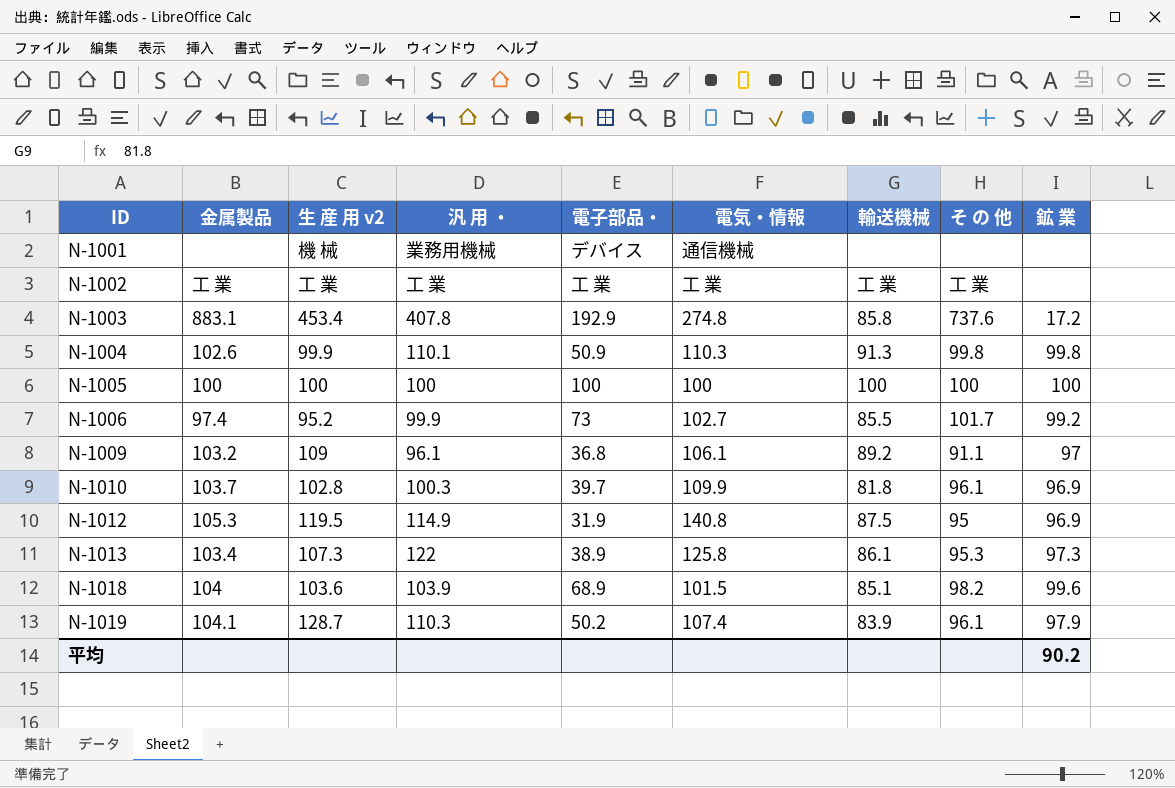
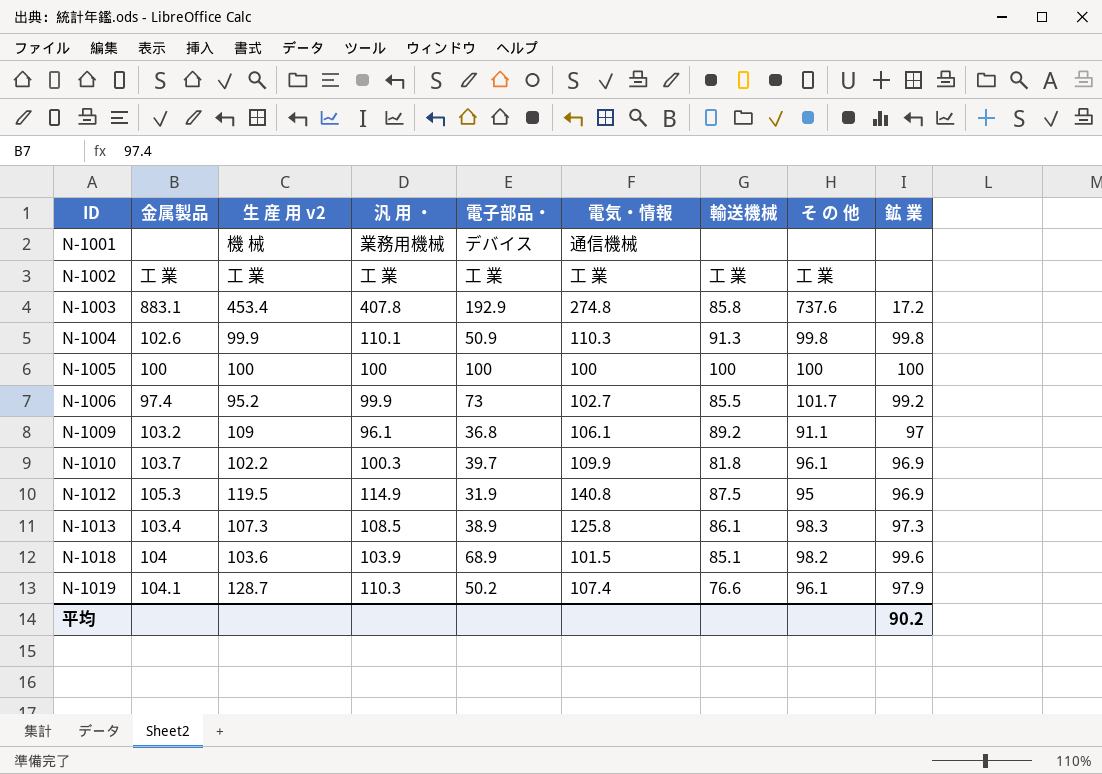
N-1010 | 生 産 用 v2: 102.8 -> 102.2
N-1013 | 汎 用 ・: 122 -> 108.5
N-1013 | そ の 他: 95.3 -> 98.3
N-1019 | 輸送機械: 83.9 -> 76.6

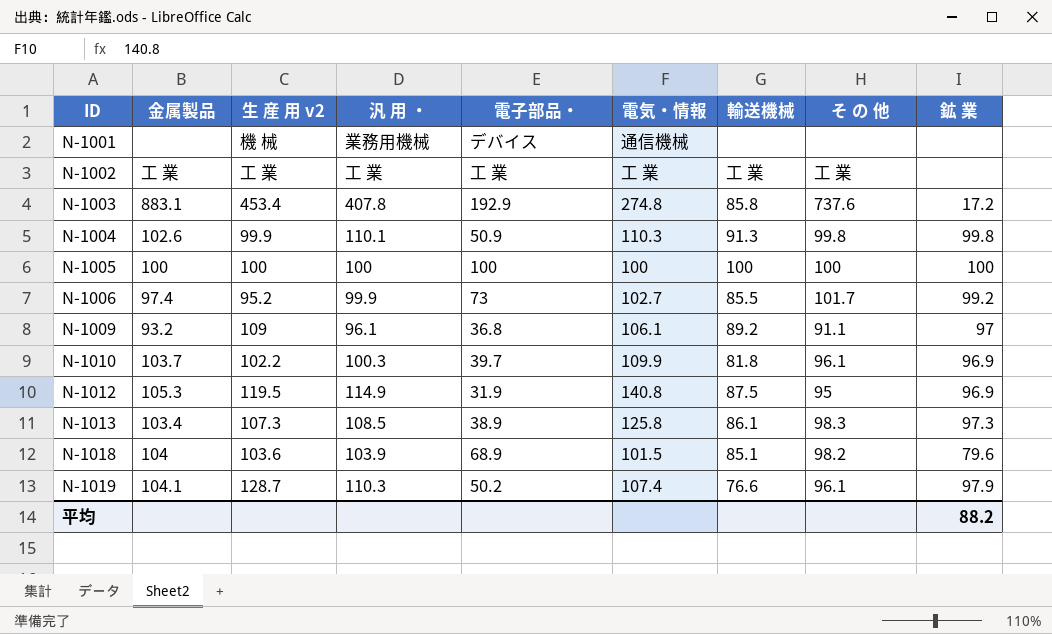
N-1009 | 金属製品: 103.2 -> 93.2
N-1018 | 鉱 業: 99.6 -> 79.6
平均 | 鉱 業: 90.2 -> 88.2

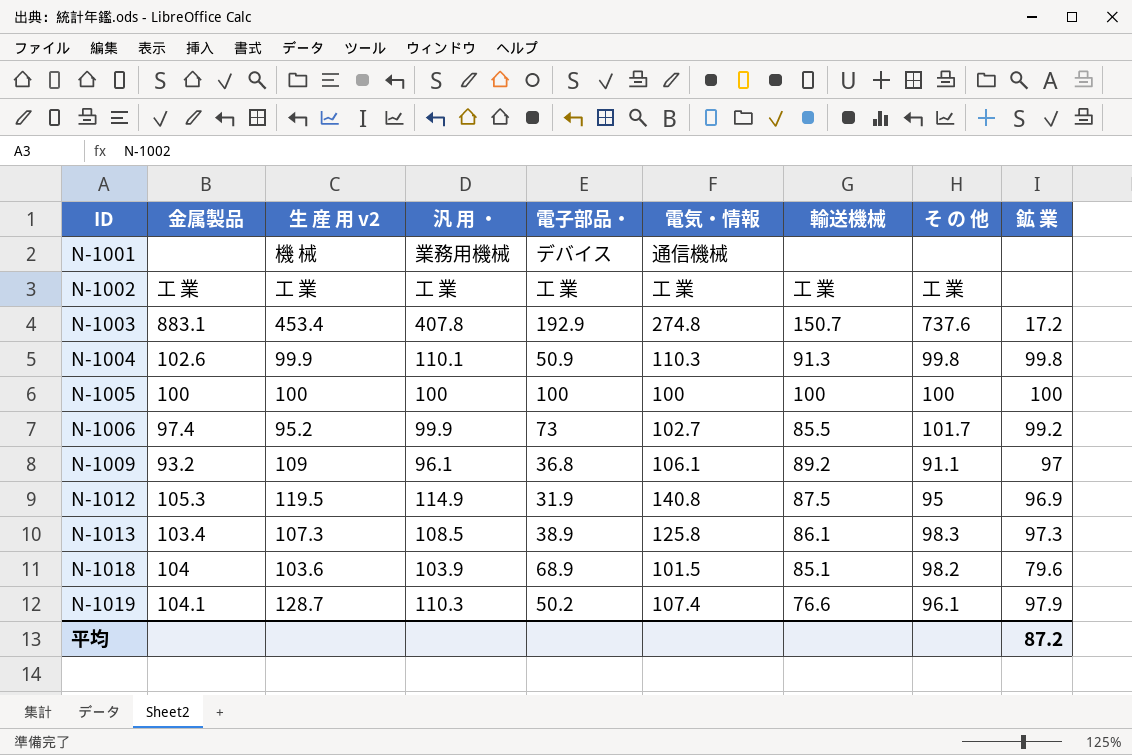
row N-1010: 103.7 | 102.2 | 100.3 | 39.7 | 109.9 | 81.8 | 96.1 | 96.9 -> none
N-1003 | 輸送機械: 85.8 -> 150.7
平均 | 鉱 業: 88.2 -> 87.2

